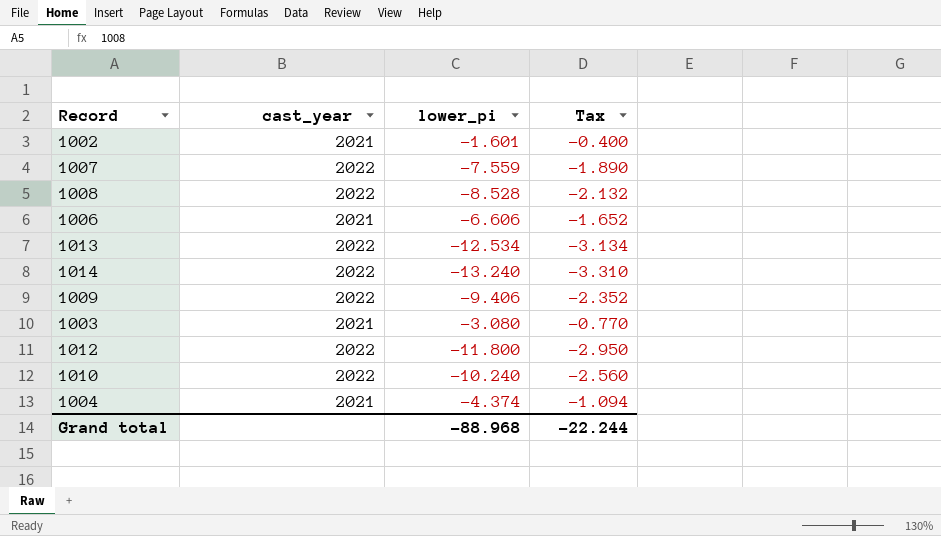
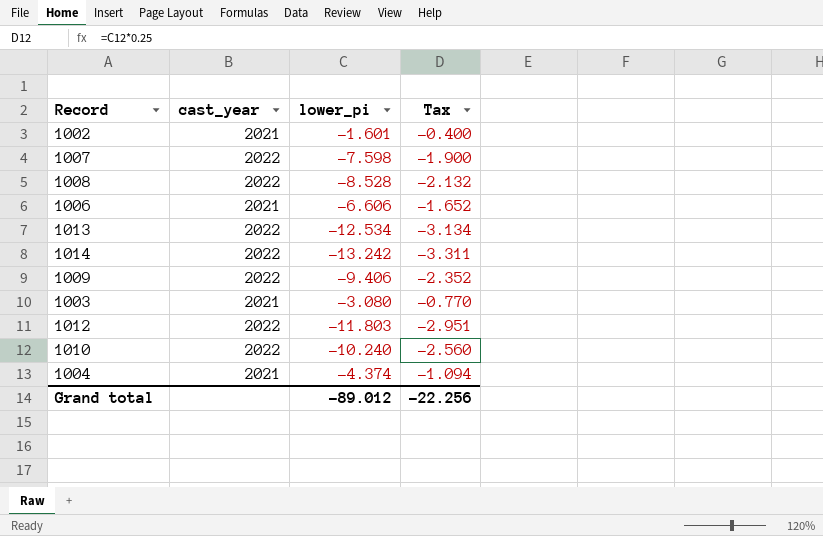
1007 | lower_pi: -7.559 -> -7.598
1007 | Tax: -1.890 -> -1.900
1014 | lower_pi: -13.240 -> -13.242
1014 | Tax: -3.310 -> -3.311
1012 | lower_pi: -11.800 -> -11.803
1012 | Tax: -2.950 -> -2.951
Grand total | lower_pi: -88.968 -> -89.012
Grand total | Tax: -22.244 -> -22.256

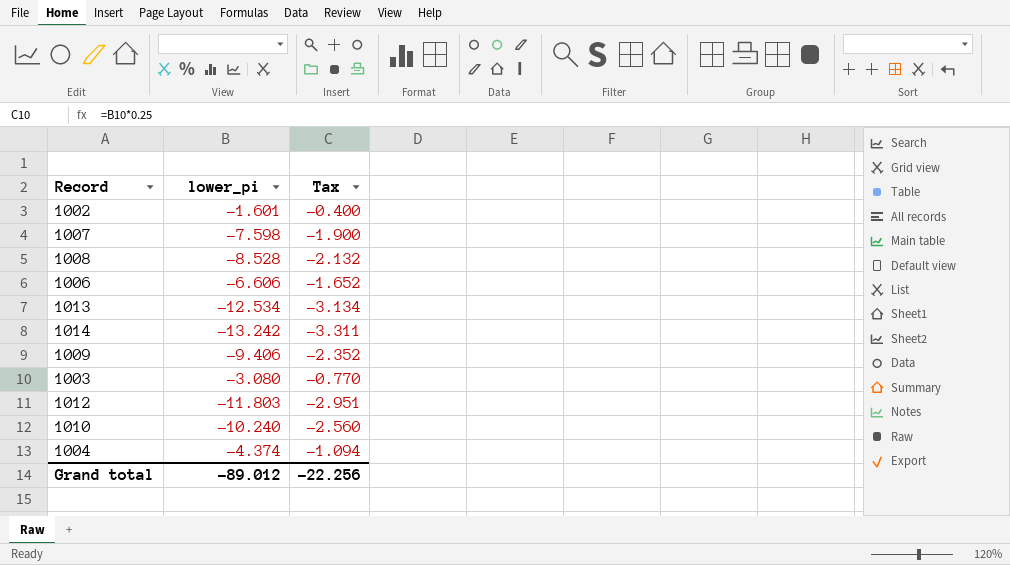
column cast_year | position: 2 -> none

